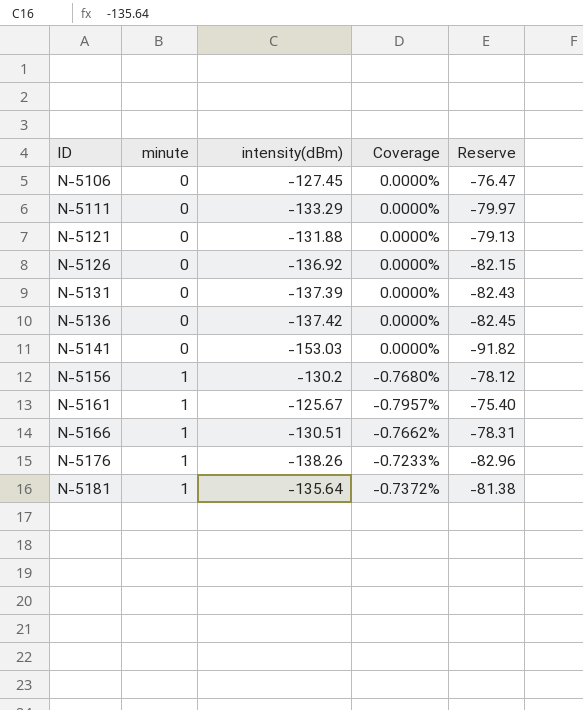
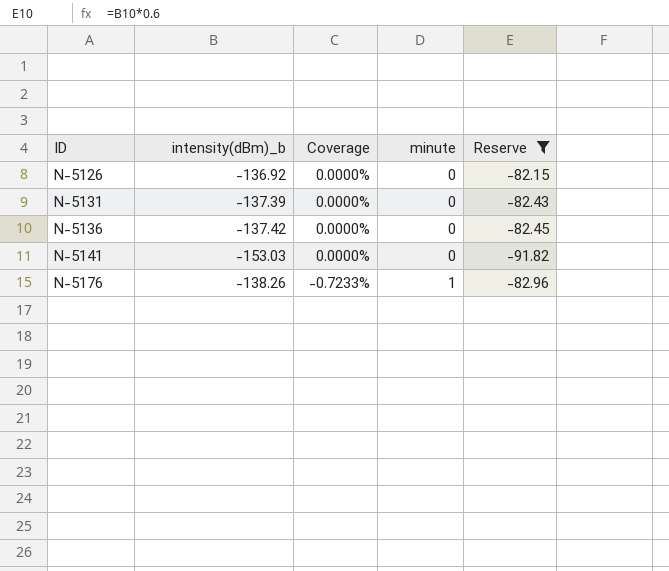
filter: none -> Reserve <= -82.15
column name: intensity(dBm) -> intensity(dBm)_b
column minute | position: 2 -> 4

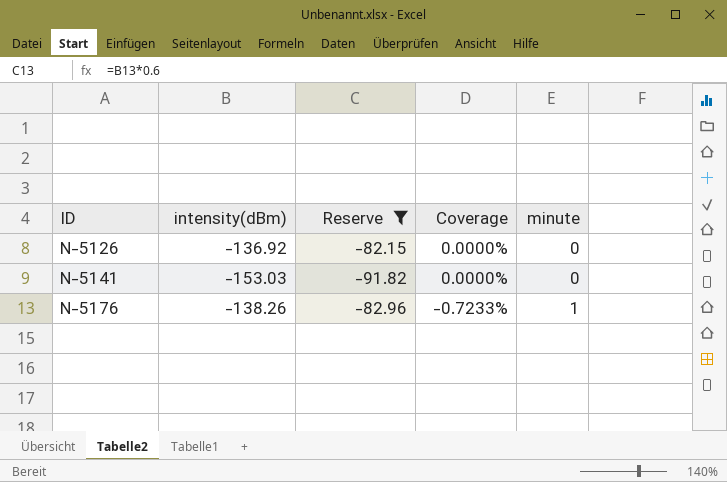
column name: intensity(dBm)_b -> intensity(dBm)
column Reserve | position: 5 -> 3
row N-5131: -137.39 | 0.0000% | 0 | -82.43 -> none
row N-5136: -137.42 | 0.0000% | 0 | -82.45 -> none

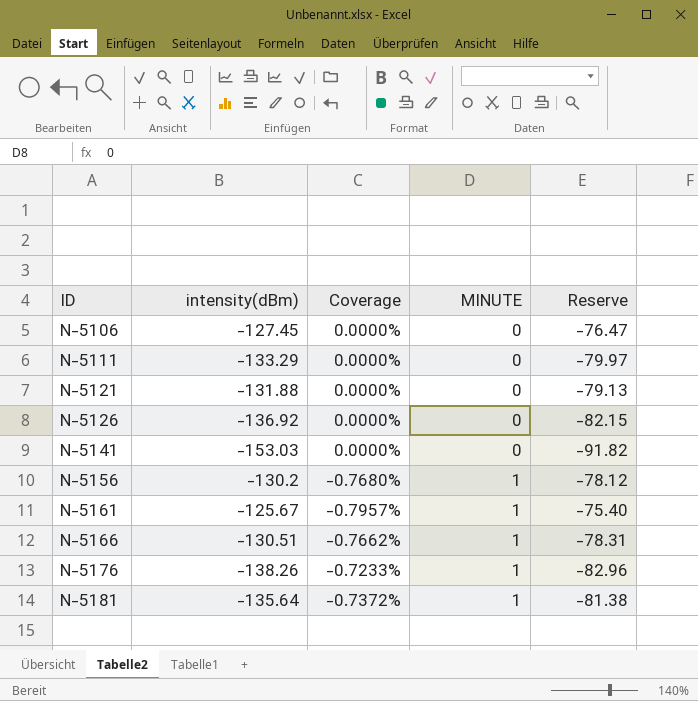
filter: Reserve <= -82.15 -> none
column name: minute -> MINUTE
column Reserve | position: 3 -> 5

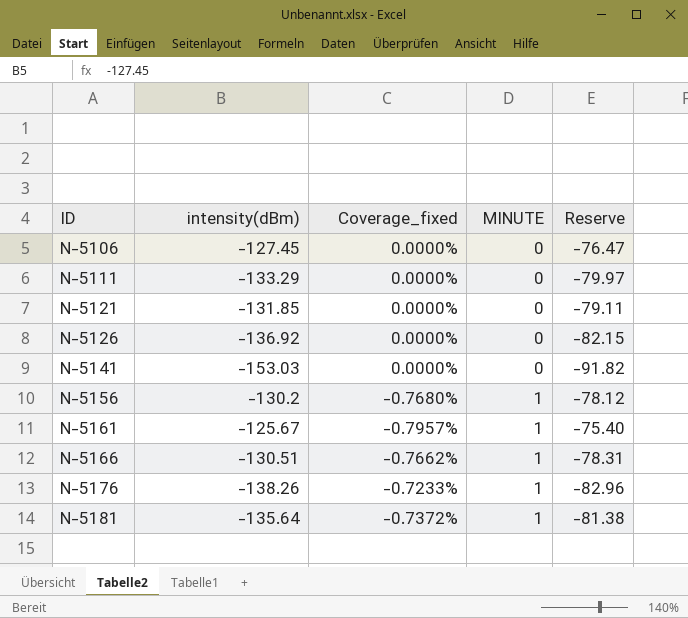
column name: Coverage -> Coverage_fixed
N-5121 | intensity(dBm): -131.88 -> -131.85
N-5121 | Reserve: -79.13 -> -79.11

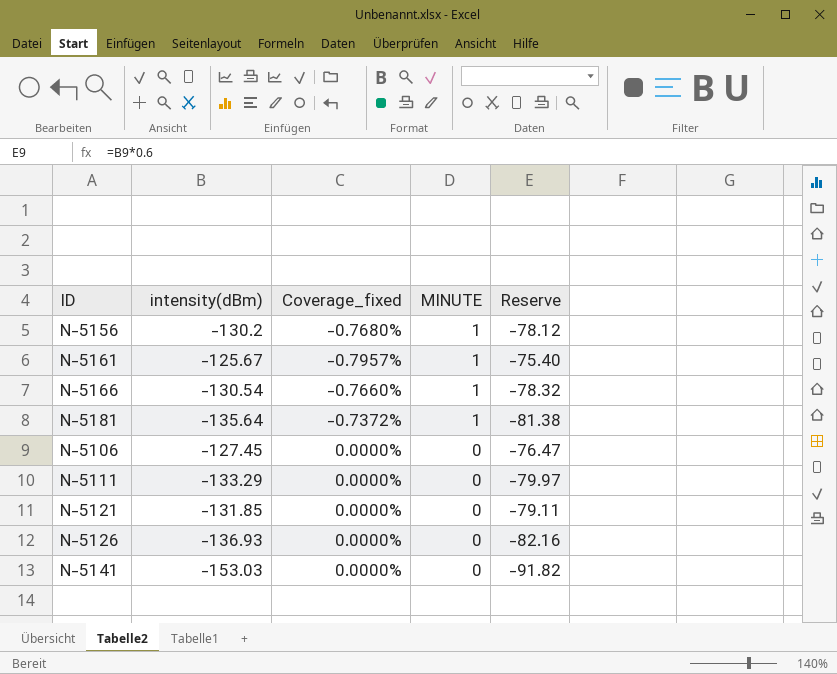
row order: ID ascending -> MINUTE descending
row N-5176: -138.26 | -0.7233% | 1 | -82.96 -> none
N-5166 | intensity(dBm): -130.51 -> -130.54
N-5166 | Coverage_fixed: -0.7662% -> -0.7660%
N-5166 | Reserve: -78.31 -> -78.32
N-5126 | intensity(dBm): -136.92 -> -136.93
N-5126 | Reserve: -82.15 -> -82.16

